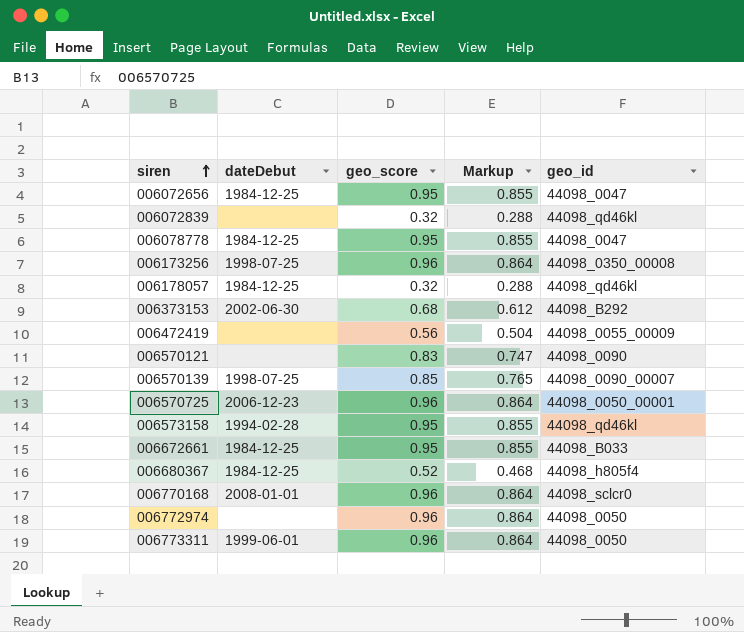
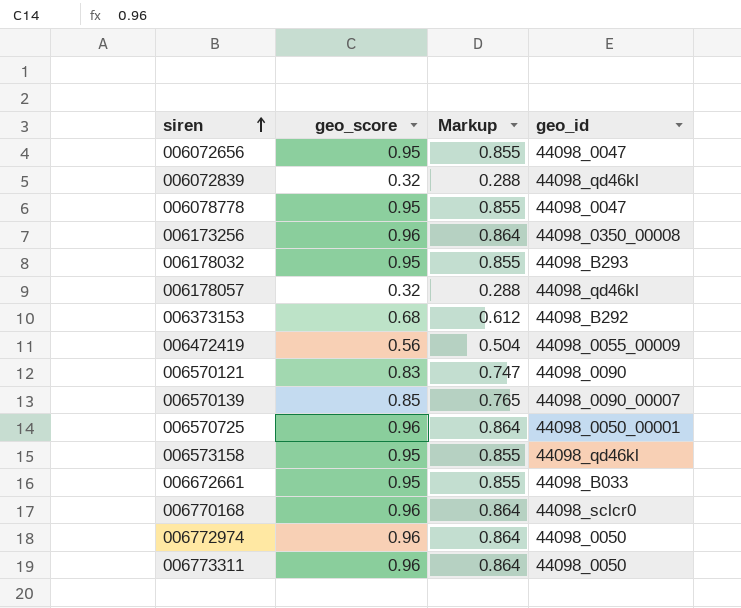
column dateDebut | position: 2 -> none
row 006680367: 1984-12-25 | 0.52 | 0.468 | 44098_h805f4 -> none
row 006178032: none -> 0.95 | 0.855 | 44098_B293

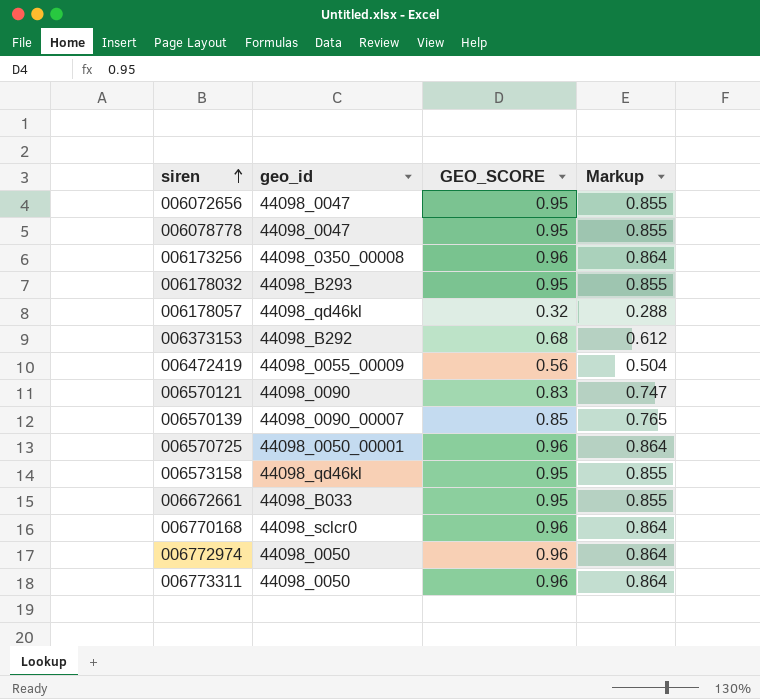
column geo_id | position: 4 -> 2
column name: geo_score -> GEO_SCORE
row 006072839: 0.32 | 0.288 | 44098_qd46kl -> none

